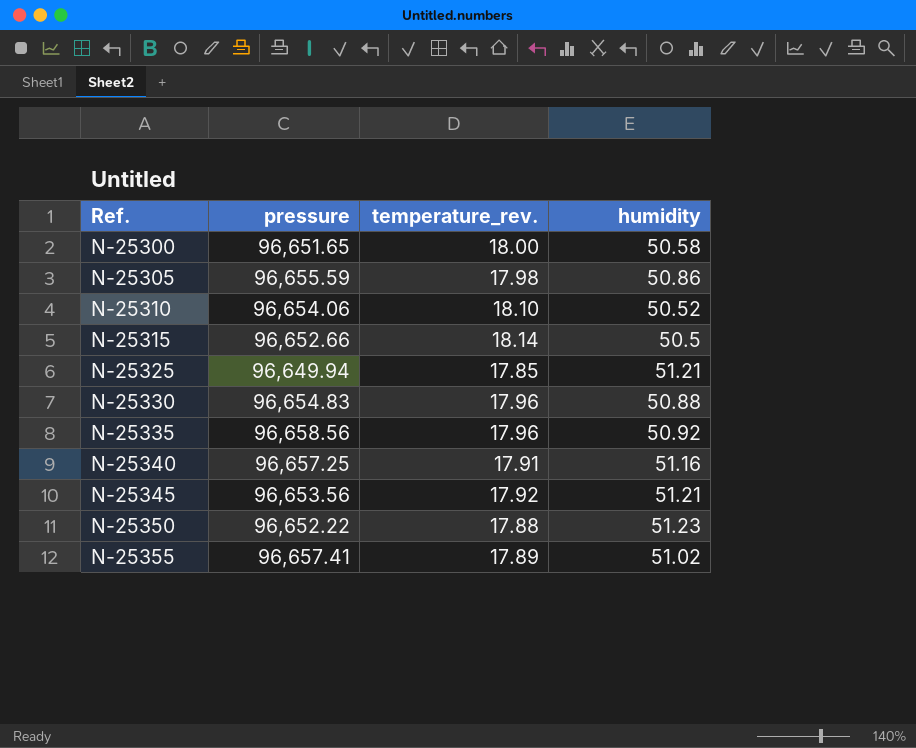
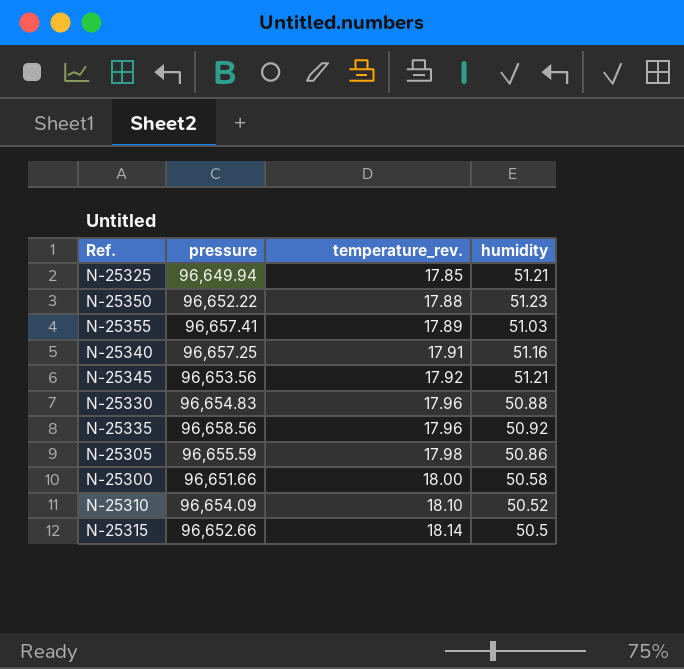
row order: Ref. ascending -> temperature_rev. ascending
N-25355 | humidity: 51.02 -> 51.03
N-25300 | pressure: 96,651.65 -> 96,651.66
N-25310 | pressure: 96,654.06 -> 96,654.09

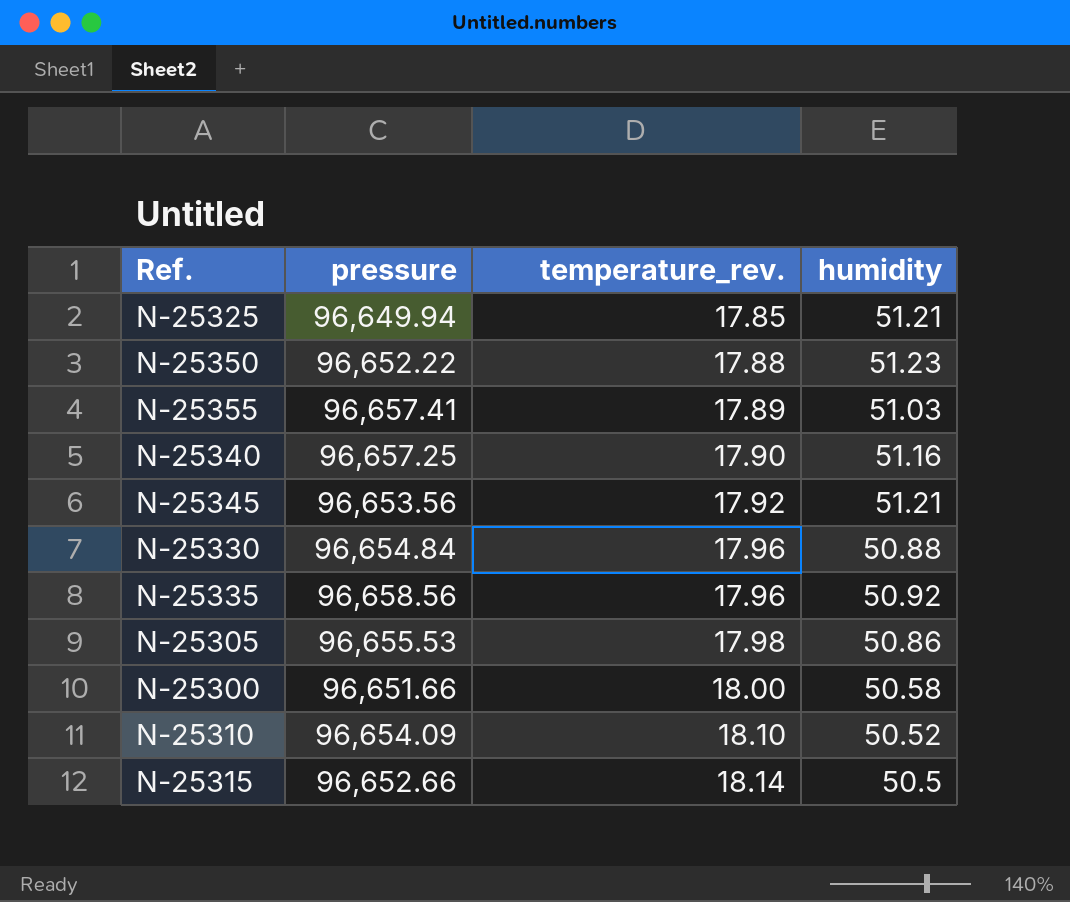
N-25340 | temperature_rev.: 17.91 -> 17.90
N-25330 | pressure: 96,654.83 -> 96,654.84
N-25305 | pressure: 96,655.59 -> 96,655.53

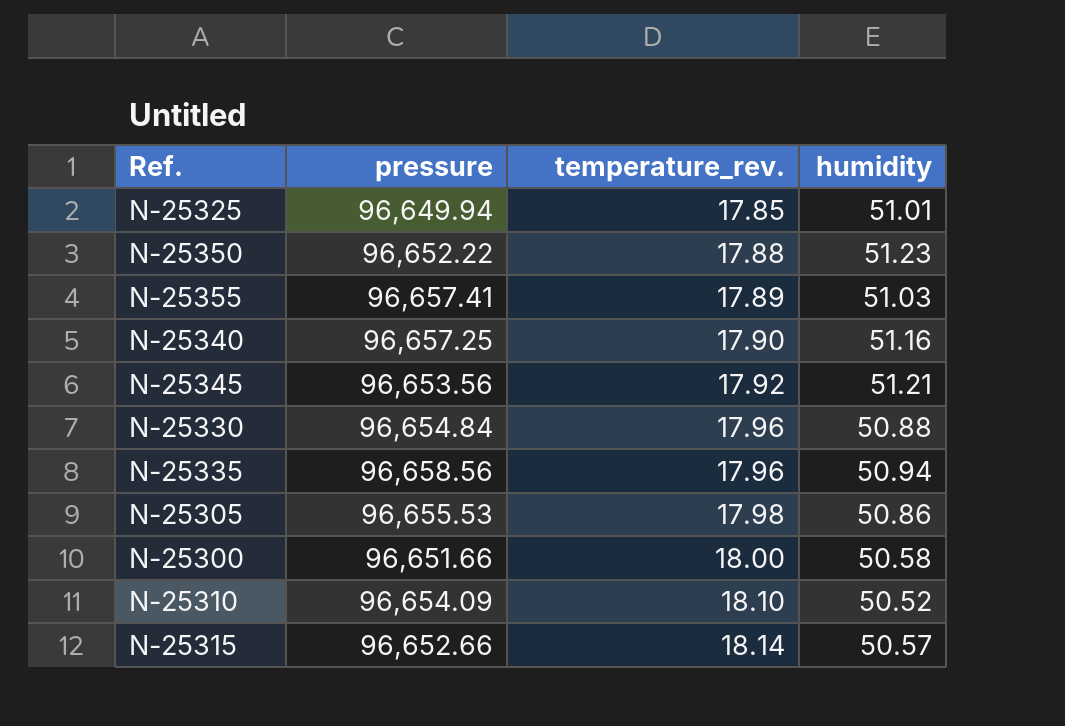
N-25325 | humidity: 51.21 -> 51.01
N-25335 | humidity: 50.92 -> 50.94
N-25315 | humidity: 50.5 -> 50.57

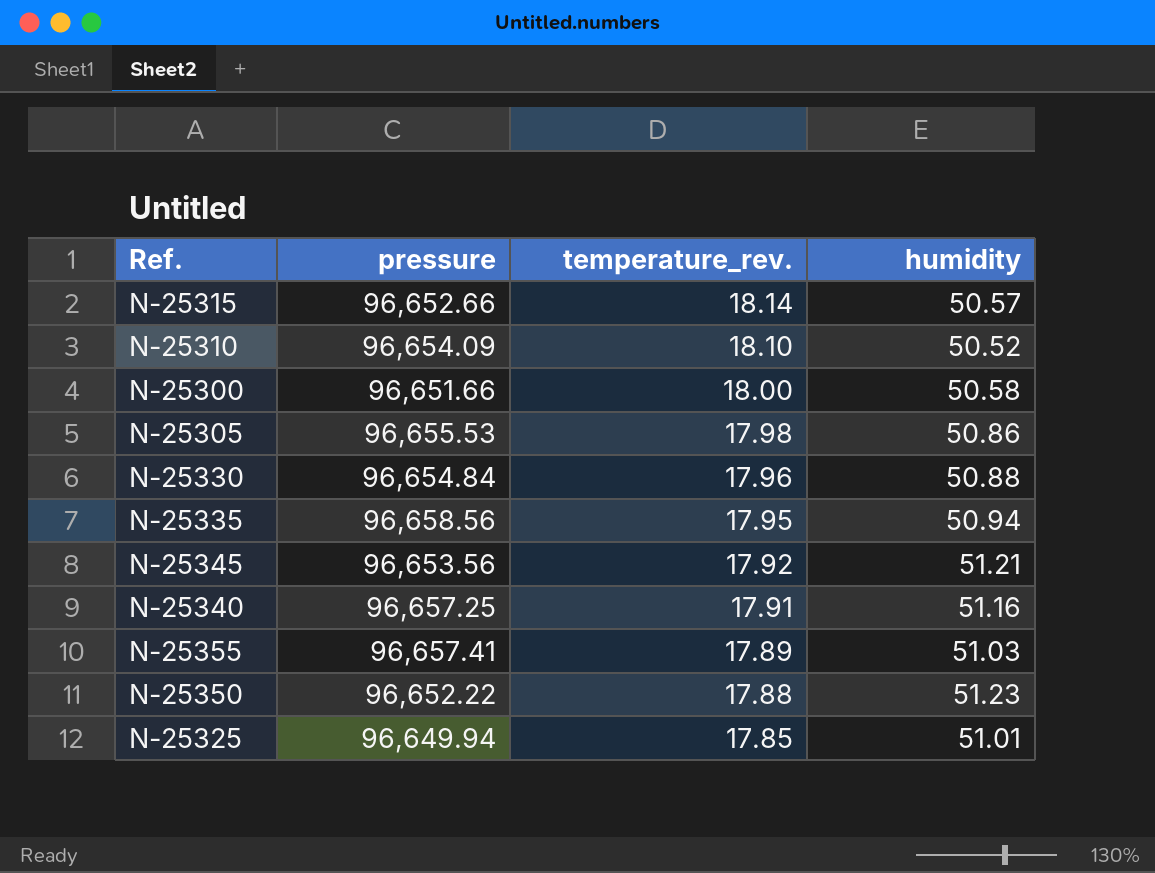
row order: temperature_rev. ascending -> temperature_rev. descending
N-25335 | temperature_rev.: 17.96 -> 17.95
N-25340 | temperature_rev.: 17.90 -> 17.91

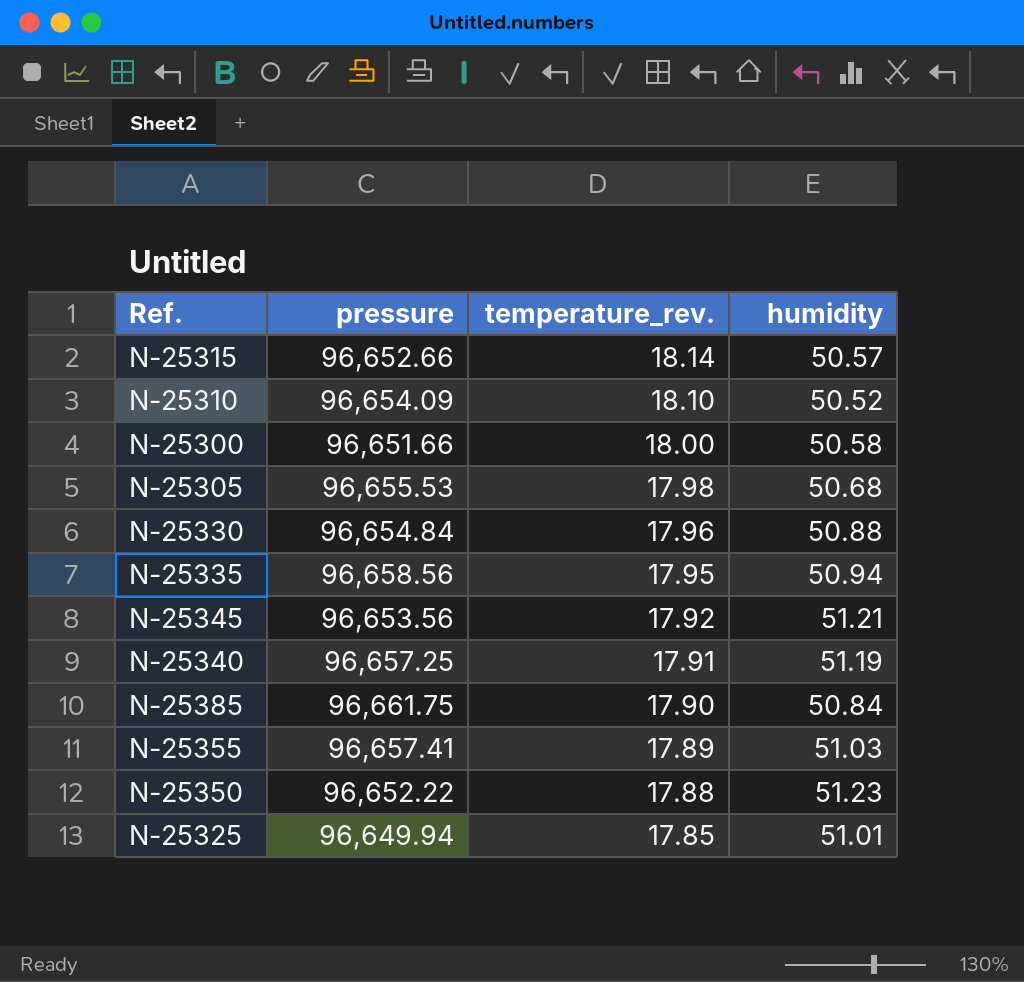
N-25305 | humidity: 50.86 -> 50.68
N-25340 | humidity: 51.16 -> 51.19
row N-25385: none -> 96,661.75 | 17.90 | 50.84

